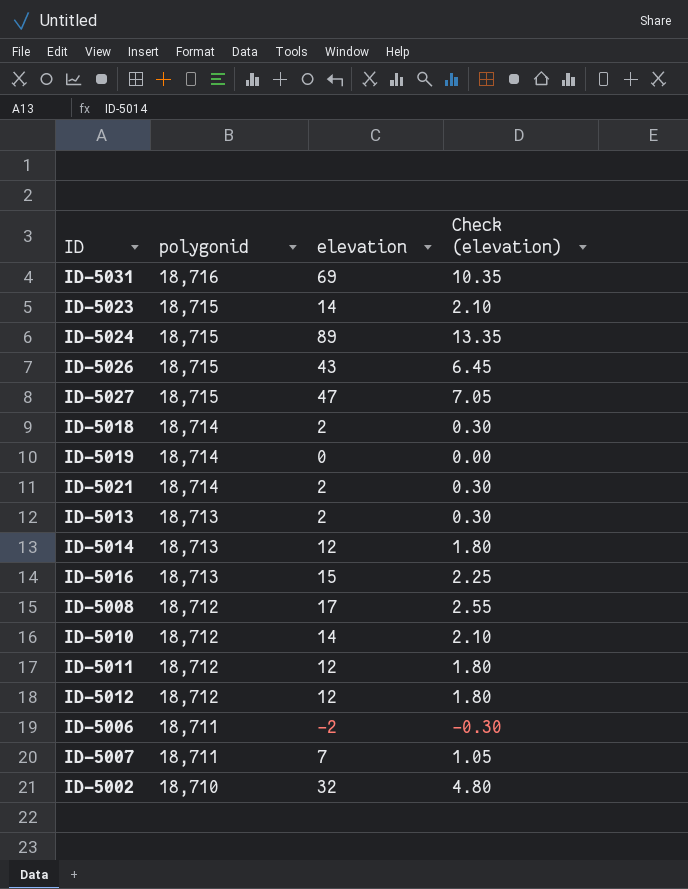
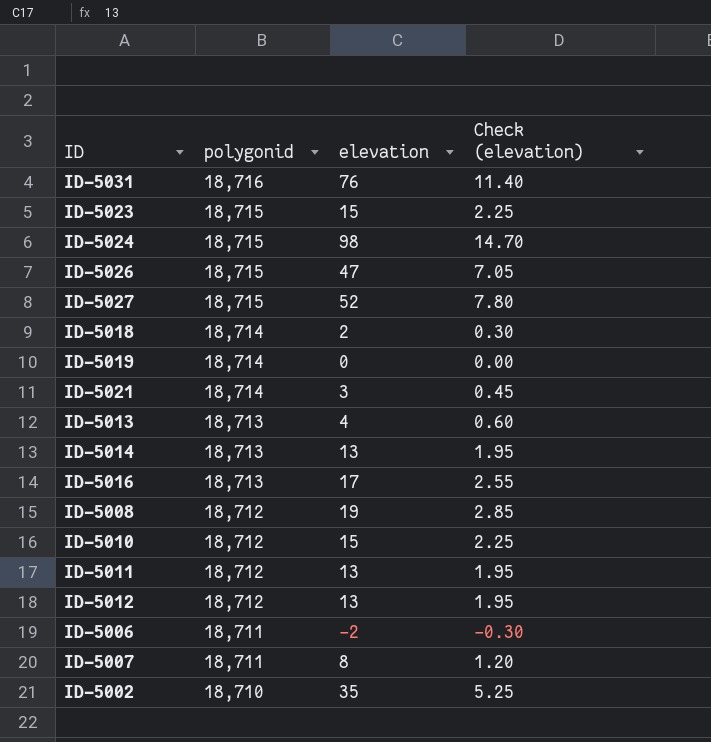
ID-5031 | elevation: 69 -> 76
ID-5031 | Check (elevation): 10.35 -> 11.40
ID-5023 | elevation: 14 -> 15
ID-5023 | Check (elevation): 2.10 -> 2.25
ID-5024 | elevation: 89 -> 98
ID-5024 | Check (elevation): 13.35 -> 14.70
ID-5026 | elevation: 43 -> 47
ID-5026 | Check (elevation): 6.45 -> 7.05
ID-5027 | elevation: 47 -> 52
ID-5027 | Check (elevation): 7.05 -> 7.80
ID-5021 | elevation: 2 -> 3
ID-5021 | Check (elevation): 0.30 -> 0.45
ID-5013 | elevation: 2 -> 4
ID-5013 | Check (elevation): 0.30 -> 0.60
ID-5014 | elevation: 12 -> 13
ID-5014 | Check (elevation): 1.80 -> 1.95
ID-5016 | elevation: 15 -> 17
ID-5016 | Check (elevation): 2.25 -> 2.55
ID-5008 | elevation: 17 -> 19
ID-5008 | Check (elevation): 2.55 -> 2.85
ID-5010 | elevation: 14 -> 15
ID-5010 | Check (elevation): 2.10 -> 2.25
ID-5011 | elevation: 12 -> 13
ID-5011 | Check (elevation): 1.80 -> 1.95
ID-5012 | elevation: 12 -> 13
ID-5012 | Check (elevation): 1.80 -> 1.95
ID-5007 | elevation: 7 -> 8
ID-5007 | Check (elevation): 1.05 -> 1.20
ID-5002 | elevation: 32 -> 35
ID-5002 | Check (elevation): 4.80 -> 5.25

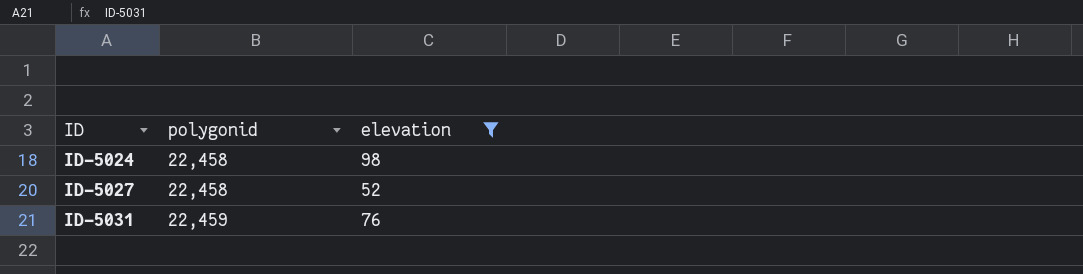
filter: none -> elevation >= 52
row order: polygonid descending -> ID ascending
column Check (elevation) | formula: [elevation] * 0.15 -> none
ID-5024 | polygonid: 18,715 -> 22,458
ID-5027 | polygonid: 18,715 -> 22,458
ID-5031 | polygonid: 18,716 -> 22,459

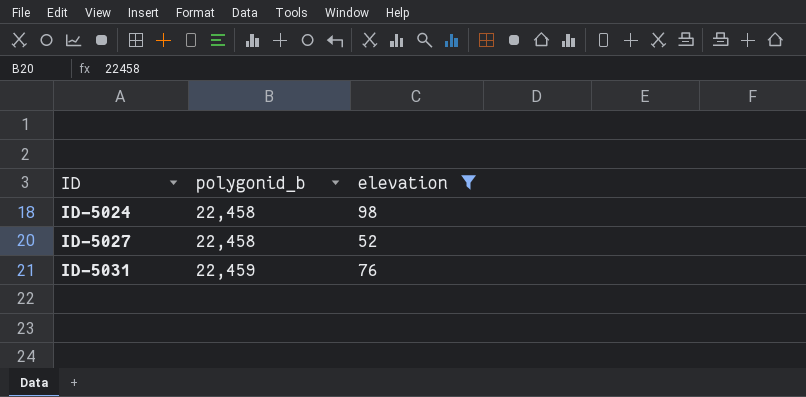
column name: polygonid -> polygonid_b

